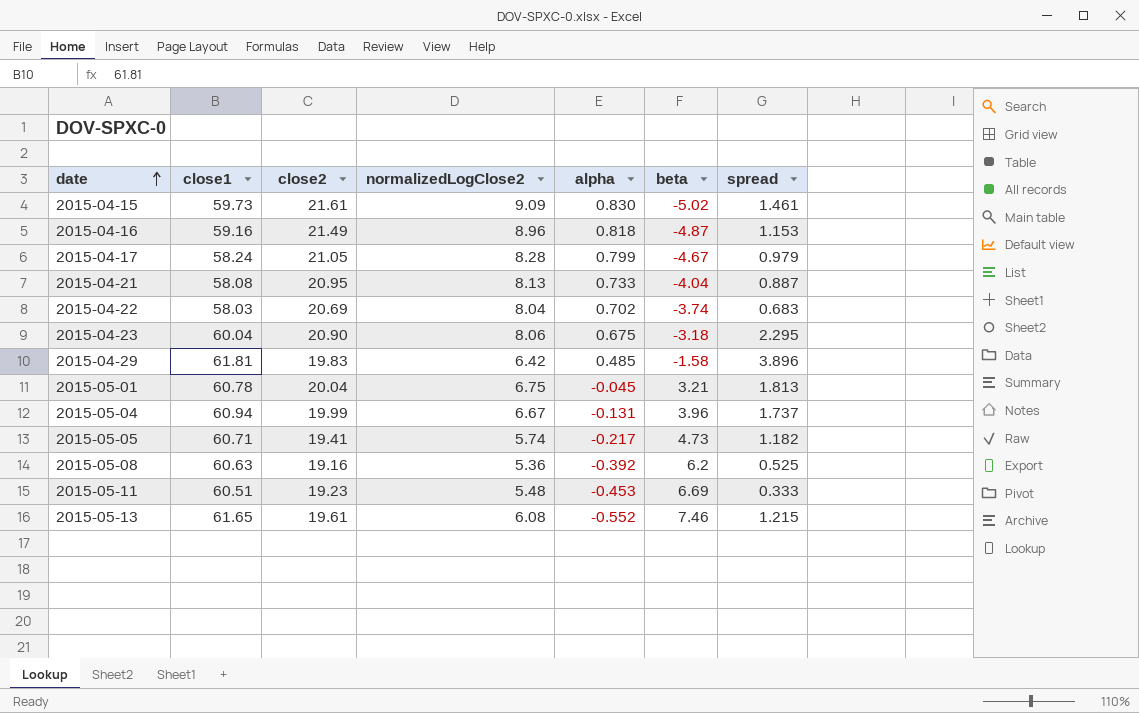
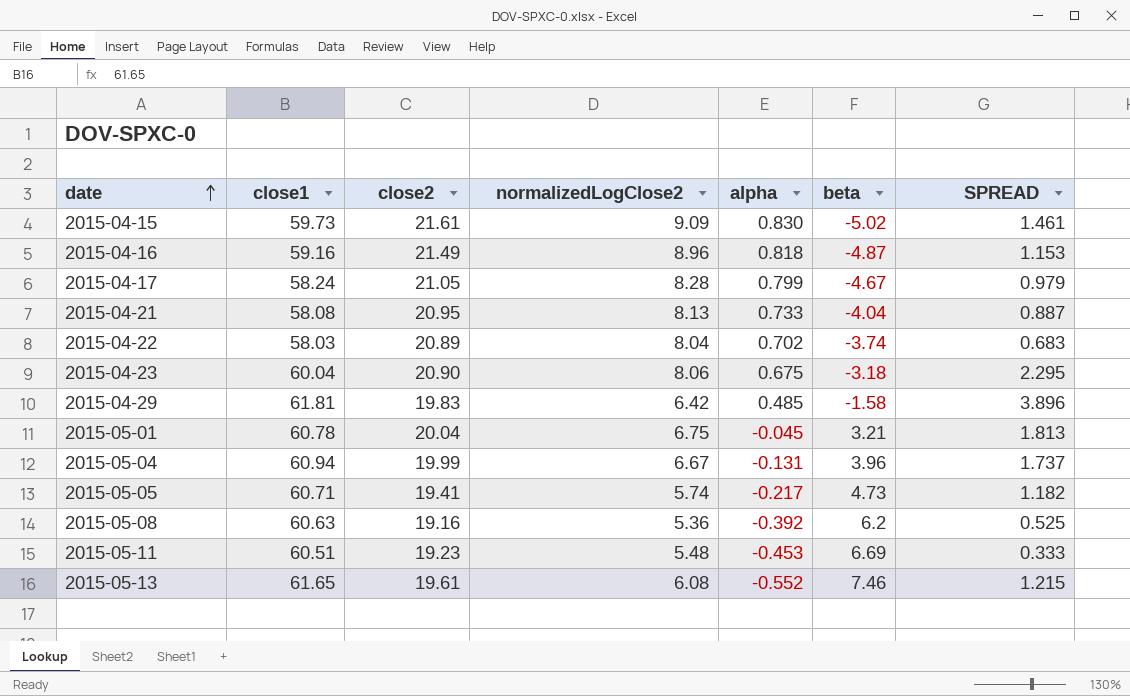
column name: spread -> SPREAD
2015-04-22 | close2: 20.69 -> 20.89

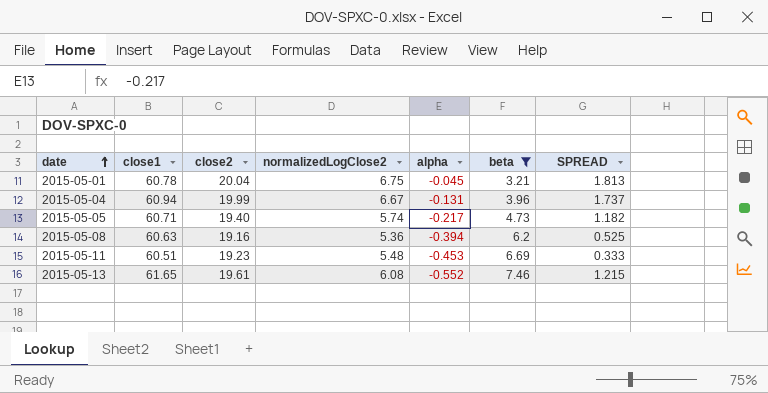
filter: none -> beta >= 3.21
2015-05-05 | close2: 19.41 -> 19.40
2015-05-08 | alpha: -0.392 -> -0.394

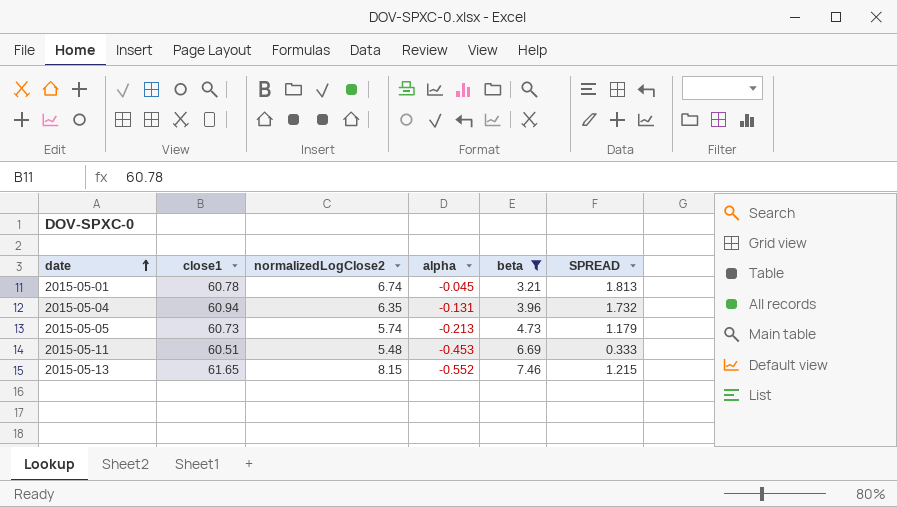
column close2 | position: 3 -> none
row 2015-05-08: 60.63 | 19.16 | 5.36 | -0.394 | 6.2 | 0.525 -> none
2015-05-01 | normalizedLogClose2: 6.75 -> 6.74
2015-05-04 | normalizedLogClose2: 6.67 -> 6.35
2015-05-04 | SPREAD: 1.737 -> 1.732
2015-05-05 | close1: 60.71 -> 60.73
2015-05-05 | alpha: -0.217 -> -0.213
2015-05-05 | SPREAD: 1.182 -> 1.179
2015-05-13 | normalizedLogClose2: 6.08 -> 8.15

